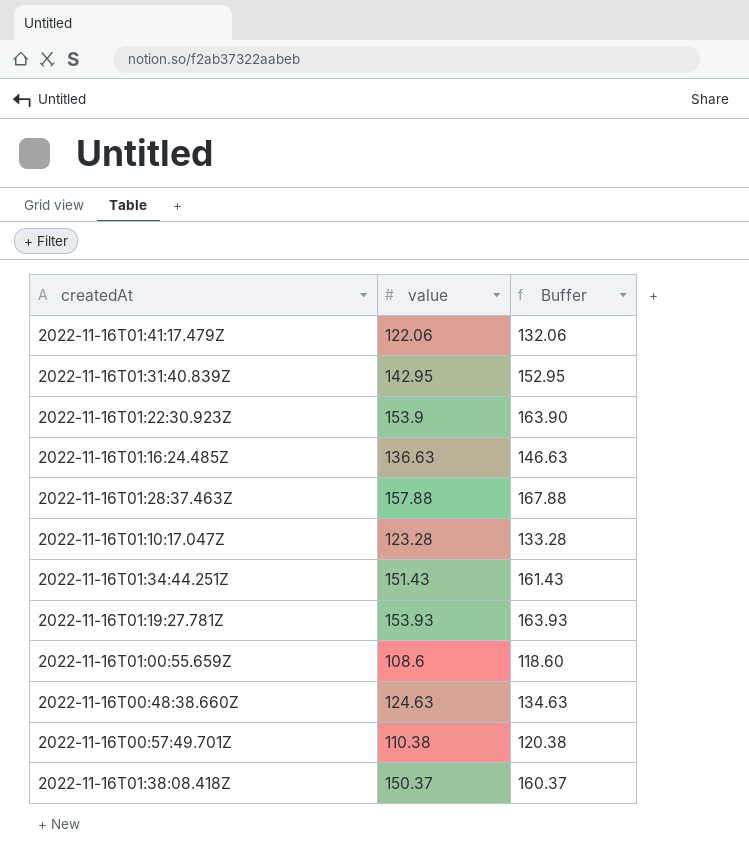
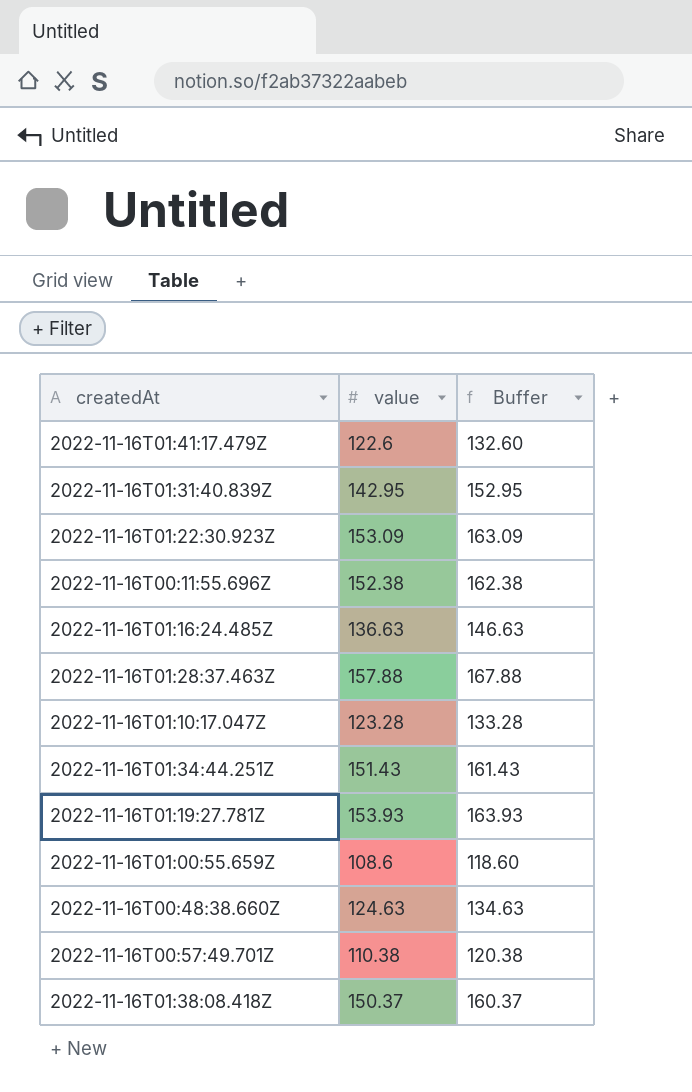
2022-11-16T01:41:17.479Z | value: 122.06 -> 122.6
2022-11-16T01:41:17.479Z | Buffer: 132.06 -> 132.60
2022-11-16T01:22:30.923Z | value: 153.9 -> 153.09
2022-11-16T01:22:30.923Z | Buffer: 163.90 -> 163.09
row 2022-11-16T00:11:55.696Z: none -> 152.38 | 162.38

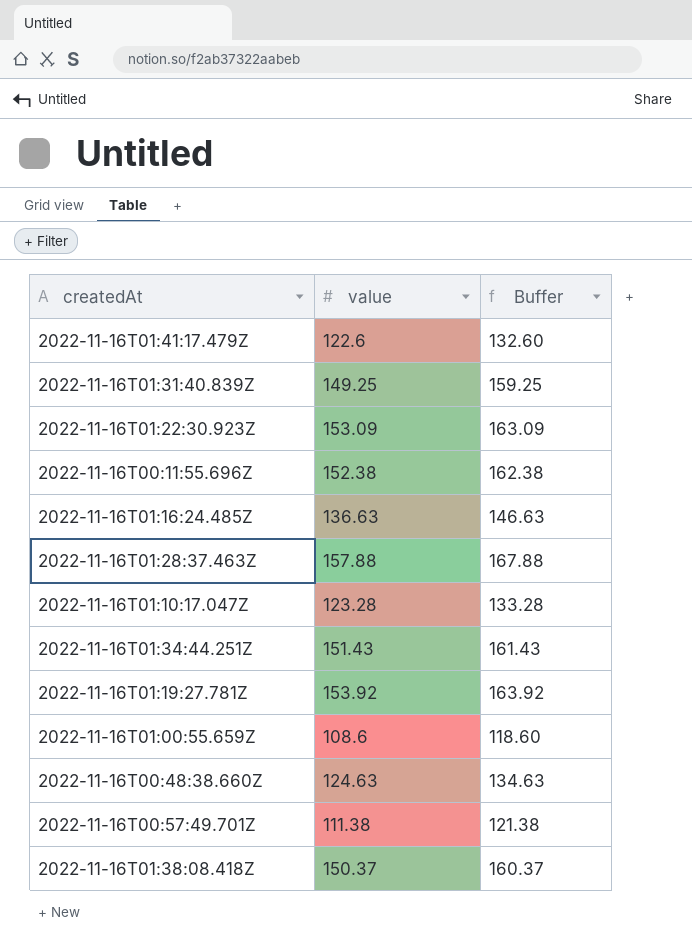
2022-11-16T01:31:40.839Z | value: 142.95 -> 149.25
2022-11-16T01:31:40.839Z | Buffer: 152.95 -> 159.25
2022-11-16T01:19:27.781Z | value: 153.93 -> 153.92
2022-11-16T01:19:27.781Z | Buffer: 163.93 -> 163.92
2022-11-16T00:57:49.701Z | value: 110.38 -> 111.38
2022-11-16T00:57:49.701Z | Buffer: 120.38 -> 121.38

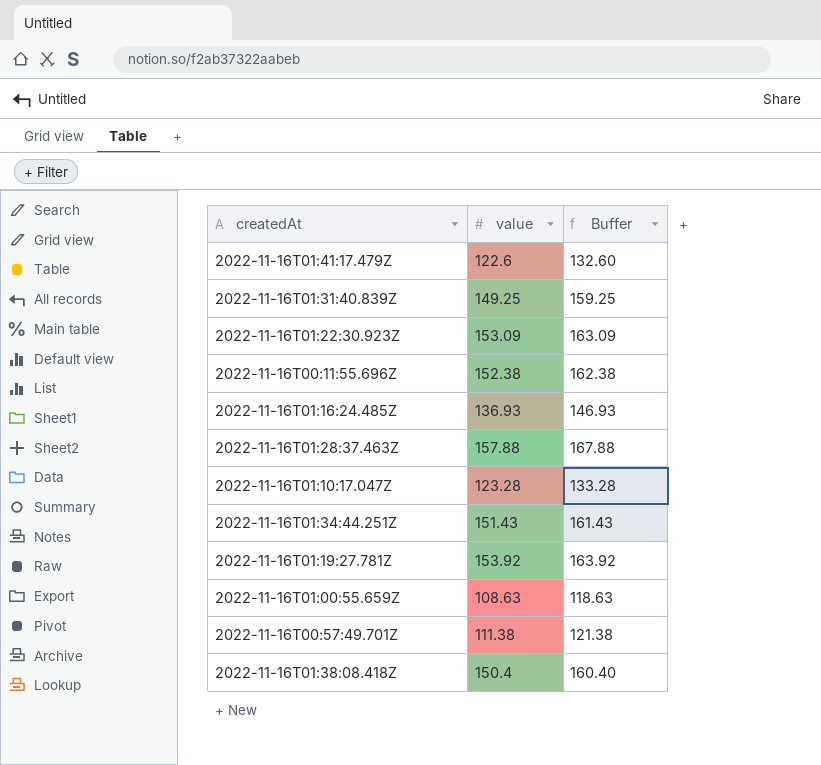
row 2022-11-16T00:48:38.660Z: 124.63 | 134.63 -> none
2022-11-16T01:16:24.485Z | value: 136.63 -> 136.93
2022-11-16T01:16:24.485Z | Buffer: 146.63 -> 146.93
2022-11-16T01:00:55.659Z | value: 108.6 -> 108.63
2022-11-16T01:00:55.659Z | Buffer: 118.60 -> 118.63
2022-11-16T01:38:08.418Z | value: 150.37 -> 150.4
2022-11-16T01:38:08.418Z | Buffer: 160.37 -> 160.40

